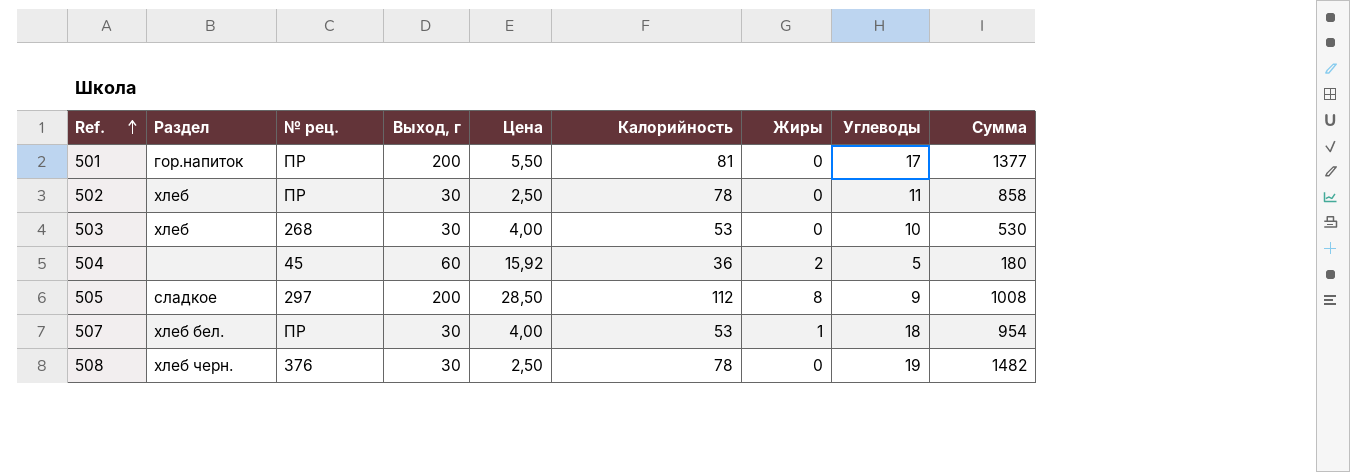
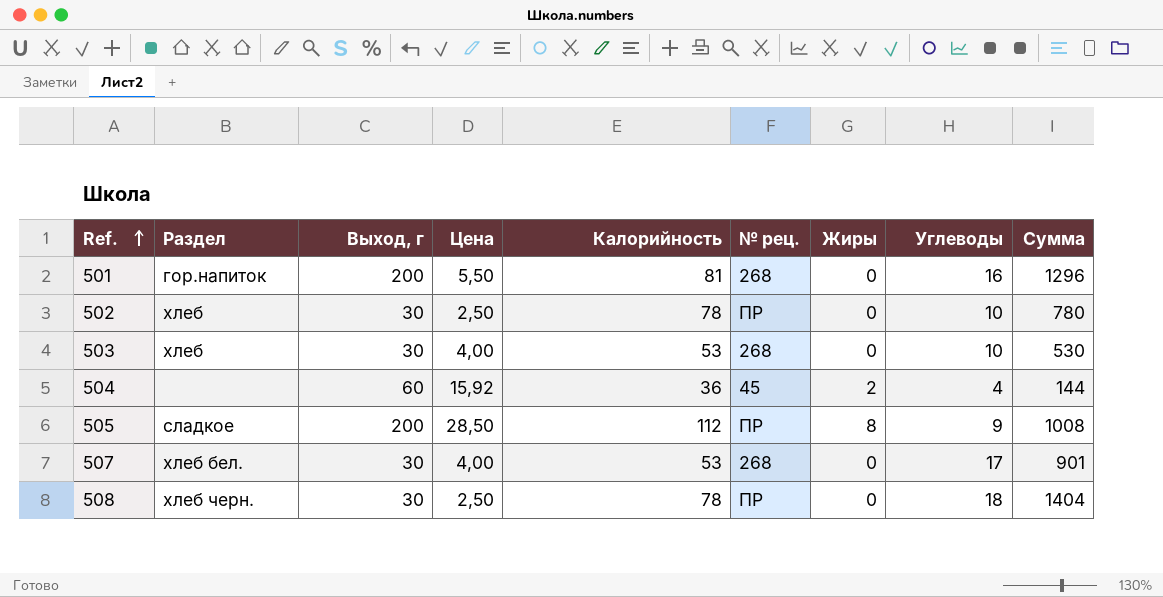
column № рец. | position: 3 -> 6
501 | № рец.: ПР -> 268
501 | Углеводы: 17 -> 16
501 | Сумма: 1377 -> 1296
502 | Углеводы: 11 -> 10
502 | Сумма: 858 -> 780
504 | Углеводы: 5 -> 4
504 | Сумма: 180 -> 144
505 | № рец.: 297 -> ПР
507 | № рец.: ПР -> 268
507 | Жиры: 1 -> 0
507 | Углеводы: 18 -> 17
507 | Сумма: 954 -> 901
508 | № рец.: 376 -> ПР
508 | Углеводы: 19 -> 18
508 | Сумма: 1482 -> 1404

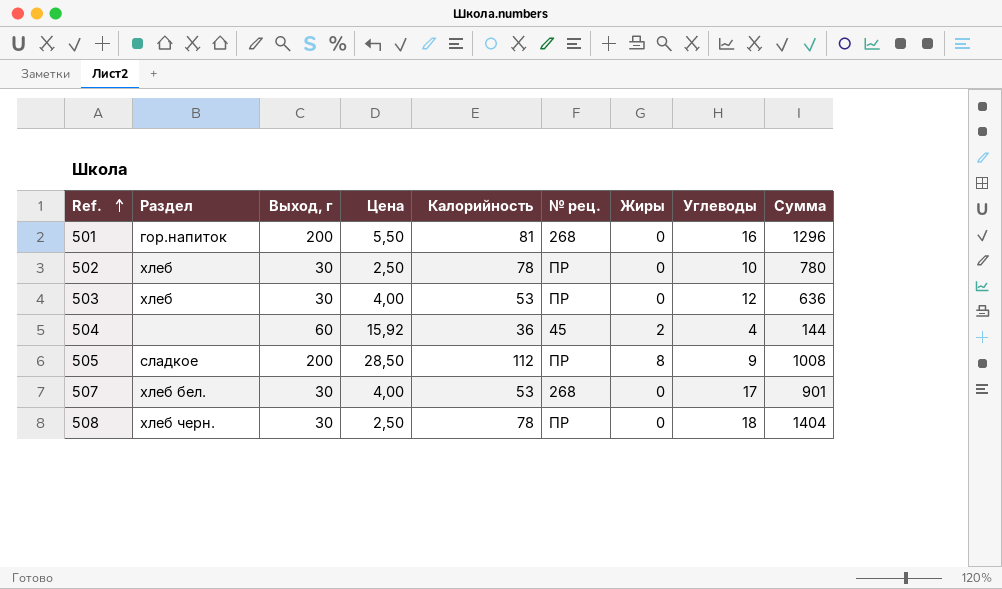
503 | № рец.: 268 -> ПР
503 | Углеводы: 10 -> 12
503 | Сумма: 530 -> 636

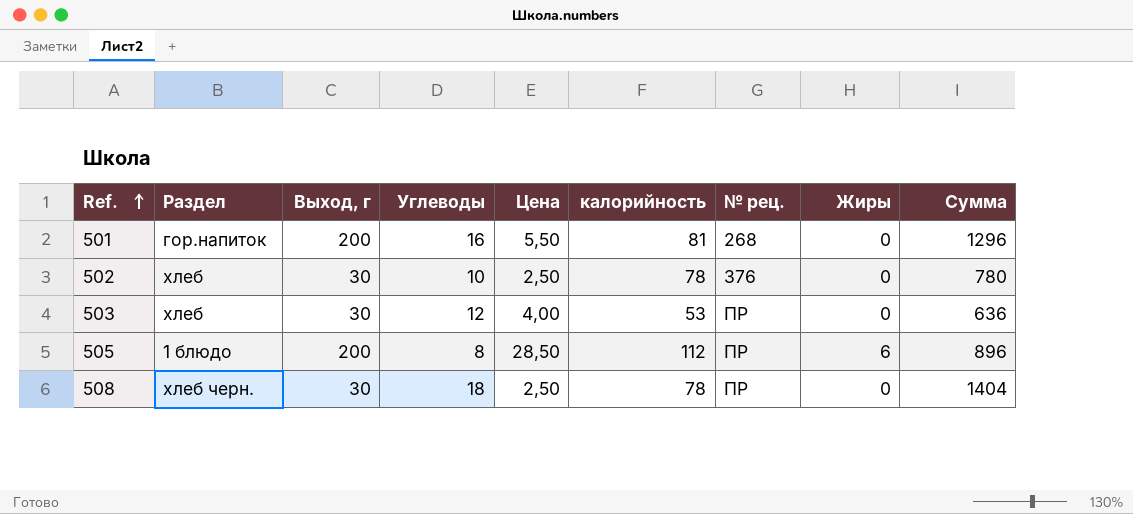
column Углеводы | position: 8 -> 4
column name: Калорийность -> калорийность
row 504: none | 60 | 15,92 | 36 | 45 | 2 | 4 | 144 -> none
row 507: хлеб бел. | 30 | 4,00 | 53 | 268 | 0 | 17 | 901 -> none
502 | № рец.: ПР -> 376
505 | Раздел: сладкое -> 1 блюдо
505 | Углеводы: 9 -> 8
505 | Жиры: 8 -> 6
505 | Сумма: 1008 -> 896

